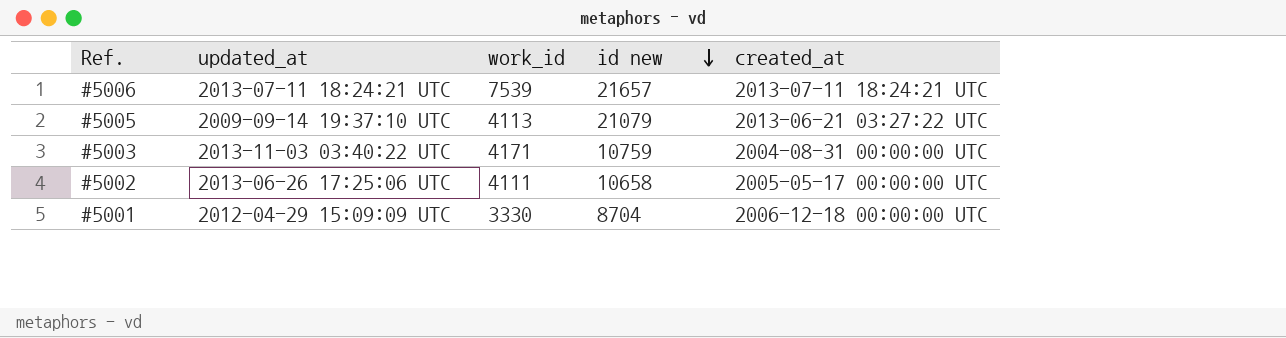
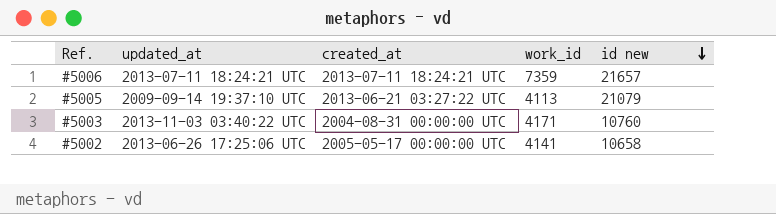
column created_at | position: 5 -> 3
row #5001: 2012-04-29 15:09:09 UTC | 3330 | 8704 | 2006-12-18 00:00:00 UTC -> none
#5006 | work_id: 7539 -> 7359
#5003 | id new: 10759 -> 10760
#5002 | work_id: 4111 -> 4141

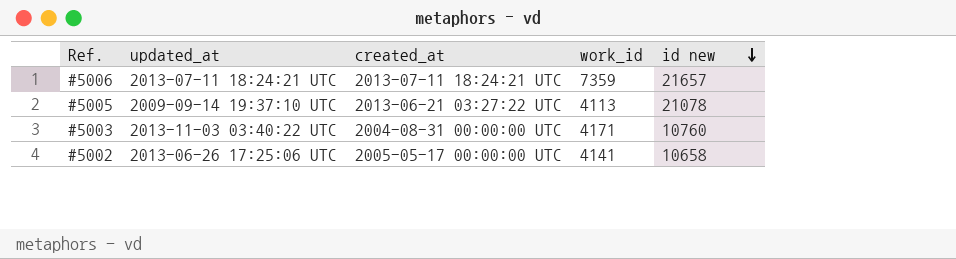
#5005 | id new: 21079 -> 21078

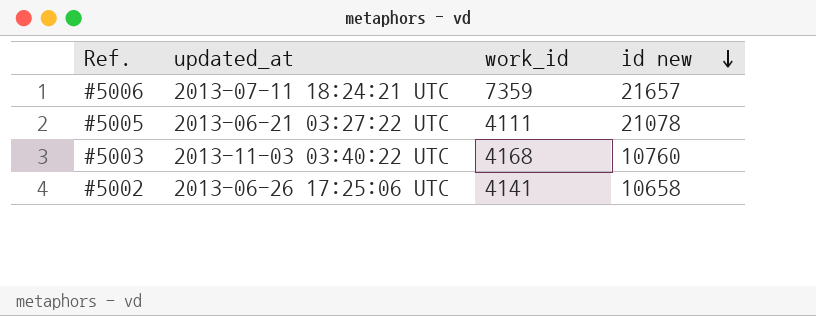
column created_at | position: 3 -> none
#5005 | updated_at: 2009-09-14 19:37:10 UTC -> 2013-06-21 03:27:22 UTC
#5005 | work_id: 4113 -> 4111
#5003 | work_id: 4171 -> 4168

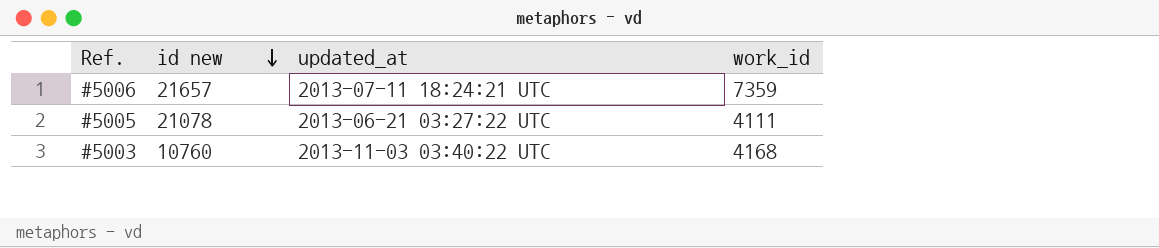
column id new | position: 4 -> 2
row #5002: 2013-06-26 17:25:06 UTC | 4141 | 10658 -> none

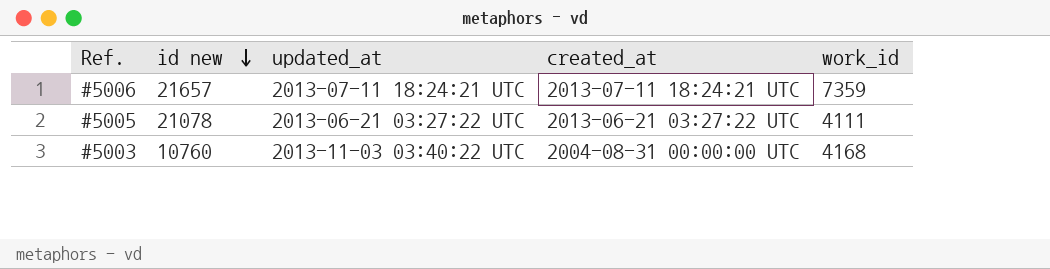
column created_at | position: none -> 4

